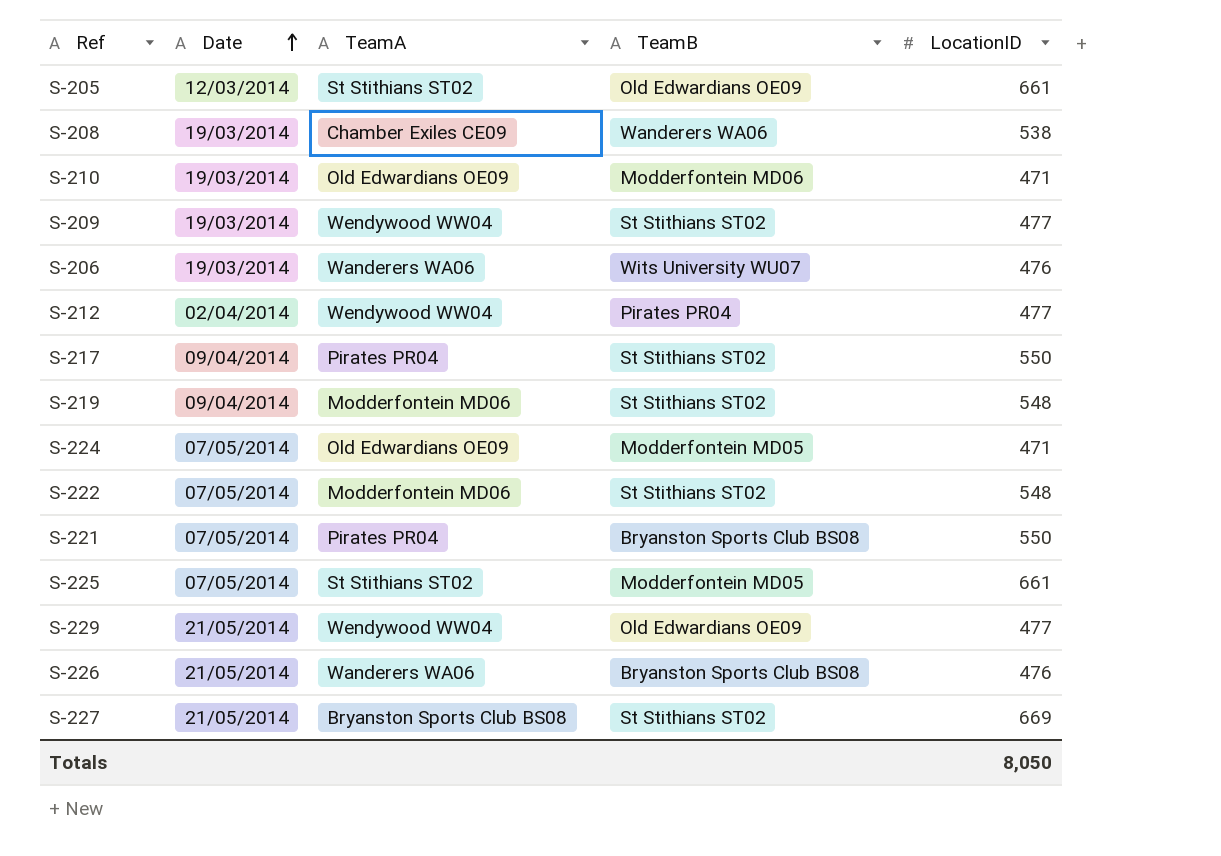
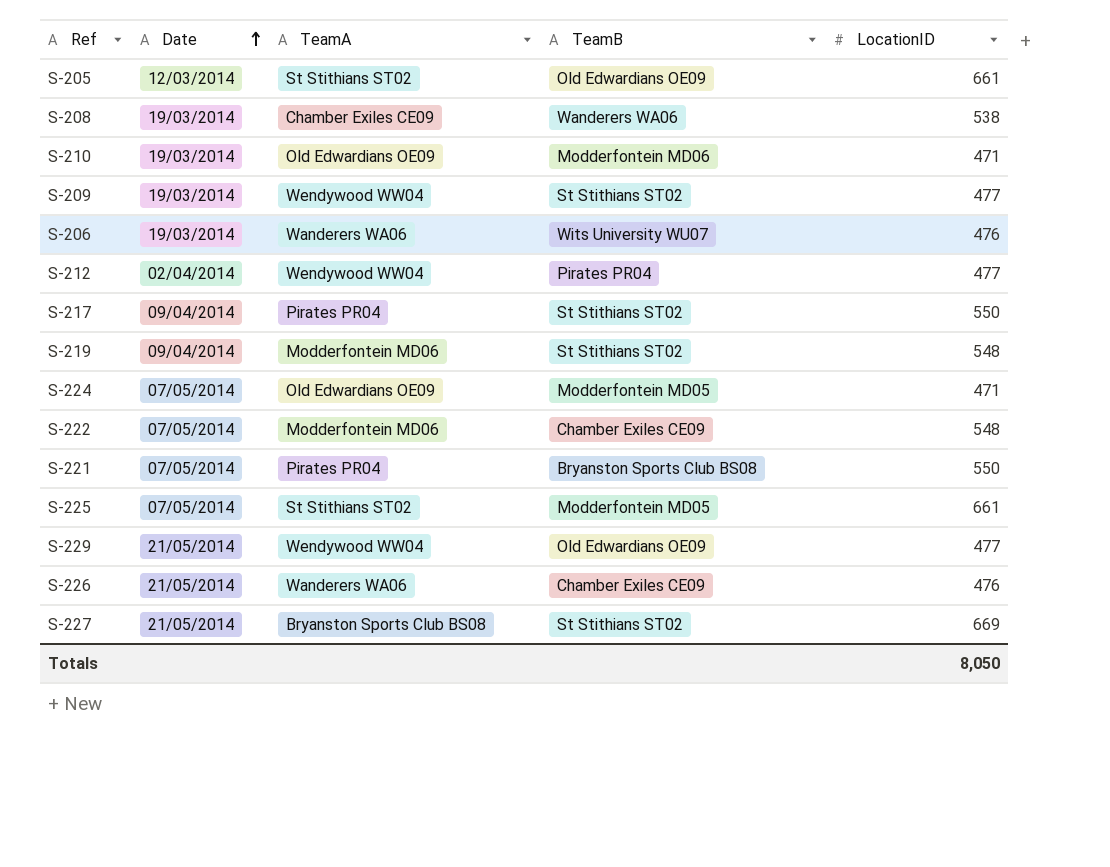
S-222 | TeamB: St Stithians ST02 -> Chamber Exiles CE09
S-226 | TeamB: Bryanston Sports Club BS08 -> Chamber Exiles CE09

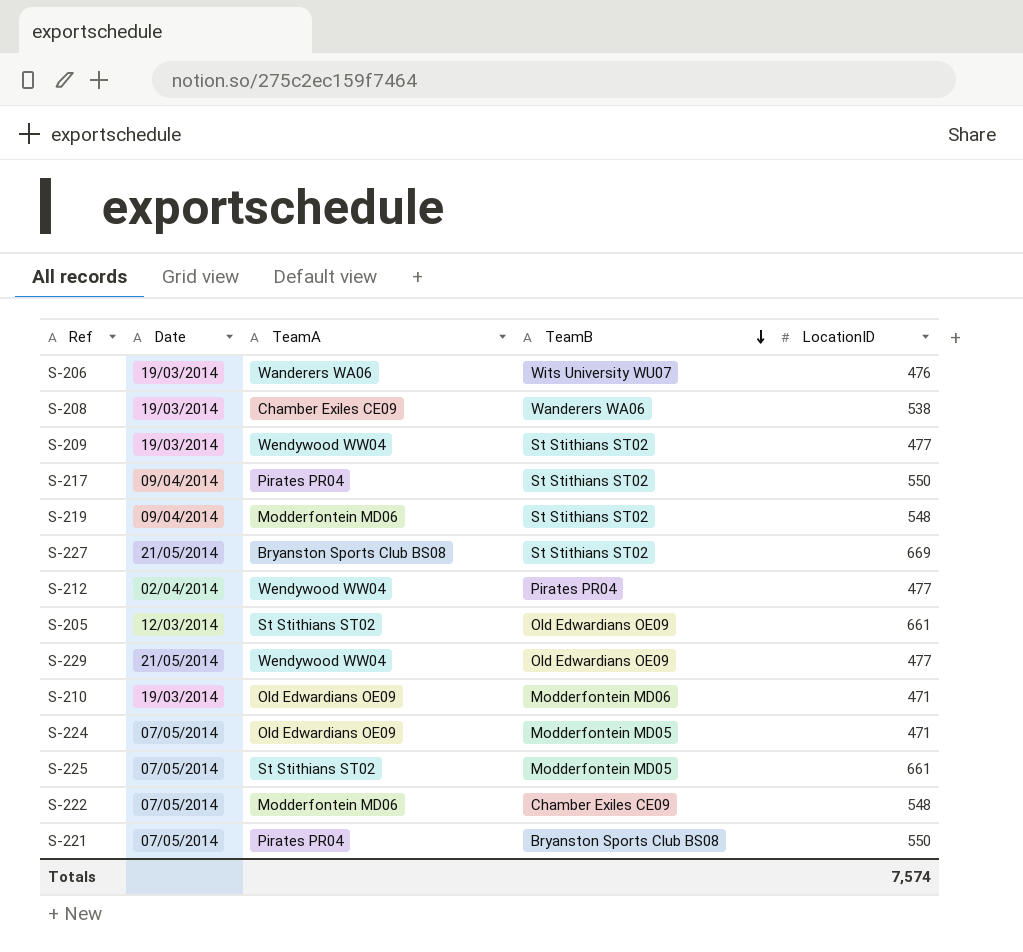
row order: Date ascending -> TeamB descending
row S-226: 21/05/2014 | Wanderers WA06 | Chamber Exiles CE09 | 476 -> none
Totals | LocationID: 8,050 -> 7,574

